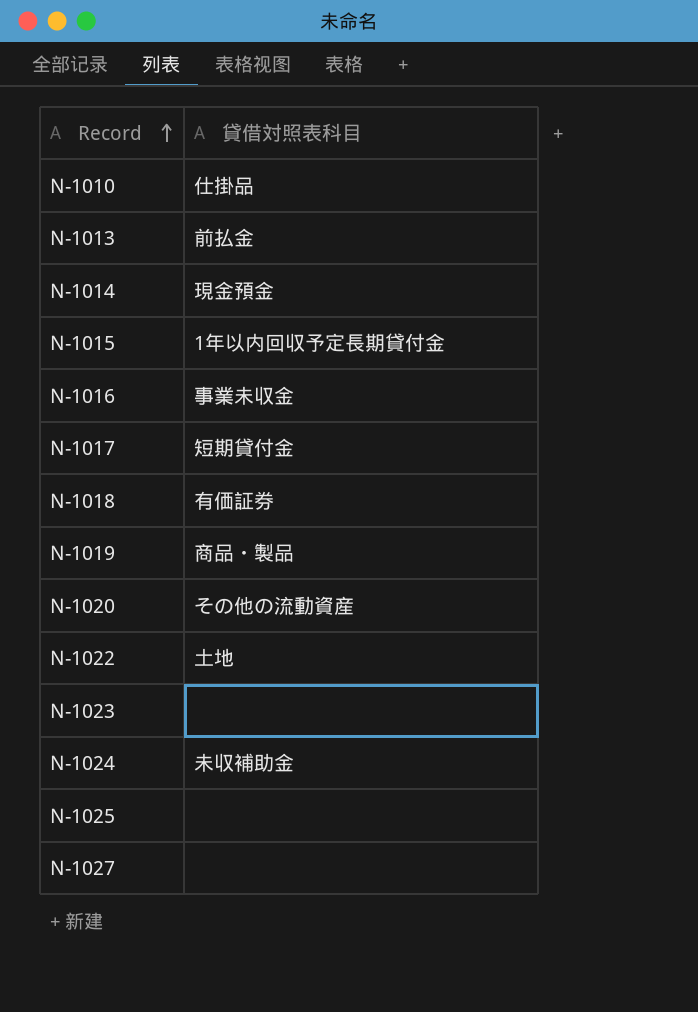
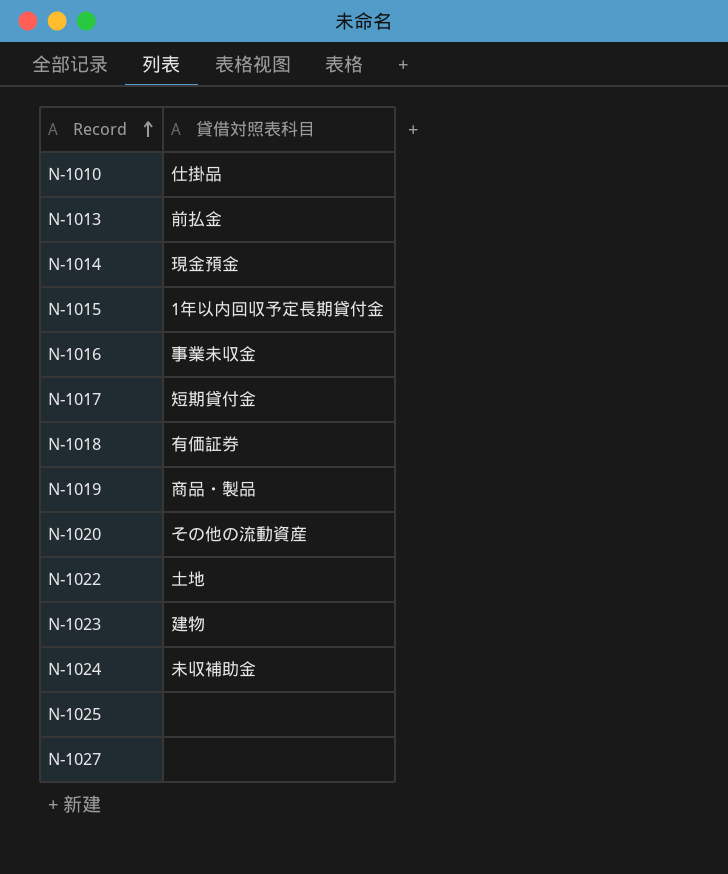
N-1023 | 貸借対照表科目: none -> 建物

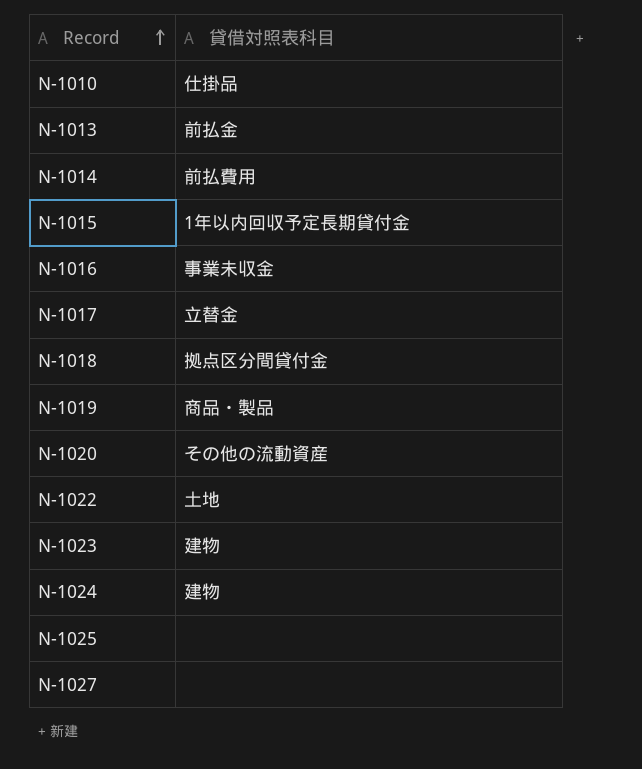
N-1014 | 貸借対照表科目: 現金預金 -> 前払費用
N-1017 | 貸借対照表科目: 短期貸付金 -> 立替金
N-1018 | 貸借対照表科目: 有価証券 -> 拠点区分間貸付金
N-1024 | 貸借対照表科目: 未収補助金 -> 建物

